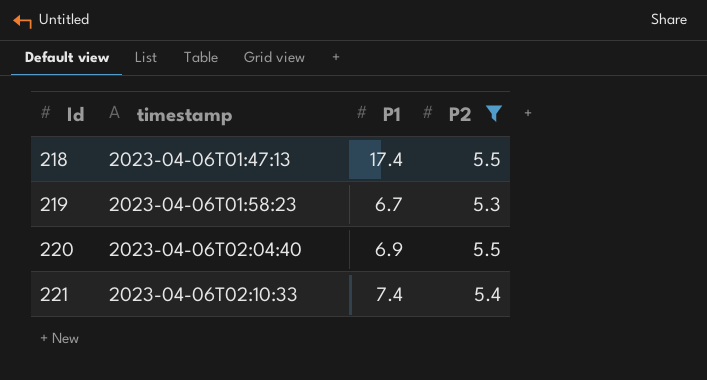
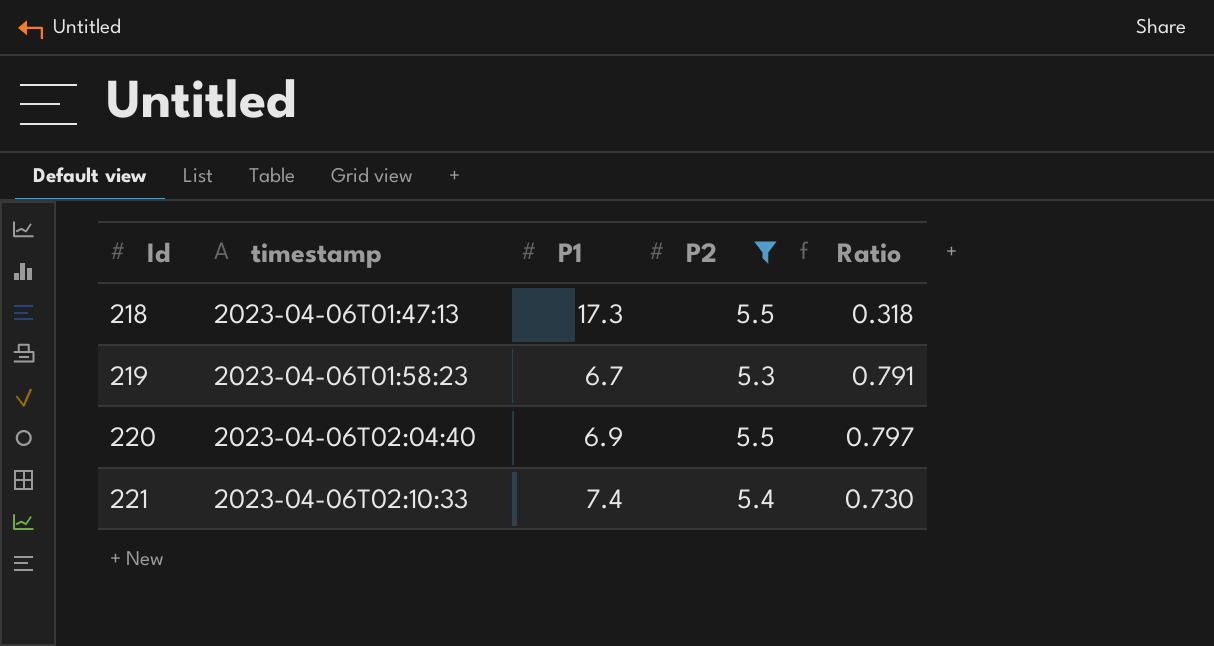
column Ratio | formula: none -> [P2] / [P1]
218 | P1: 17.4 -> 17.3

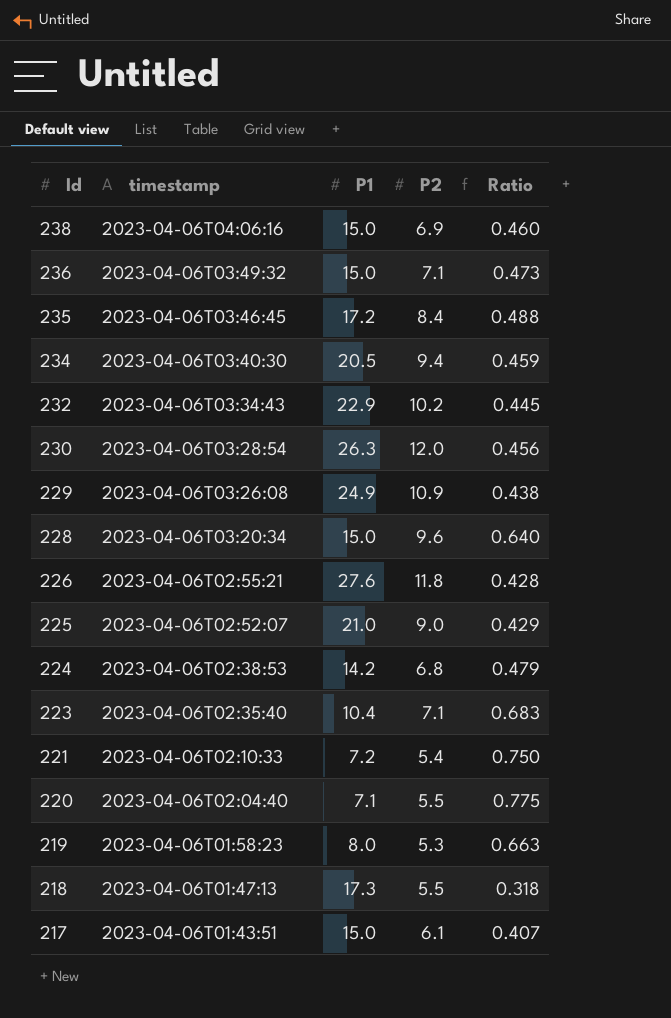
filter: P2 <= 5.5 -> none
row order: Id ascending -> Id descending
221 | P1: 7.4 -> 7.2
221 | Ratio: 0.730 -> 0.750
220 | P1: 6.9 -> 7.1
220 | Ratio: 0.797 -> 0.775
219 | P1: 6.7 -> 8.0
219 | Ratio: 0.791 -> 0.663

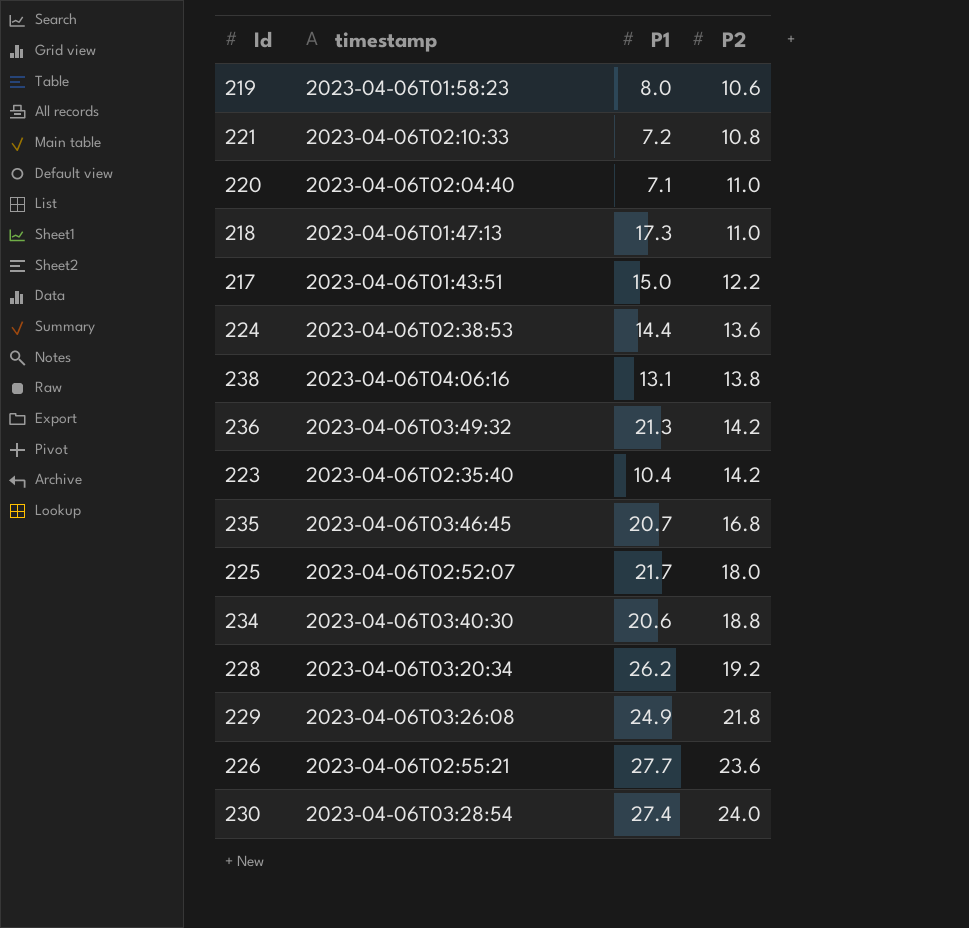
row order: Id descending -> P2 ascending
column Ratio | formula: [P2] / [P1] -> none
row 232: 2023-04-06T03:34:43 | 22.9 | 10.2 | 0.445 -> none
219 | P2: 5.3 -> 10.6
221 | P2: 5.4 -> 10.8
220 | P2: 5.5 -> 11.0
218 | P2: 5.5 -> 11.0
217 | P2: 6.1 -> 12.2
224 | P1: 14.2 -> 14.4
224 | P2: 6.8 -> 13.6
238 | P1: 15.0 -> 13.1
238 | P2: 6.9 -> 13.8
236 | P1: 15.0 -> 21.3
236 | P2: 7.1 -> 14.2
223 | P2: 7.1 -> 14.2
235 | P1: 17.2 -> 20.7
235 | P2: 8.4 -> 16.8
225 | P1: 21.0 -> 21.7
225 | P2: 9.0 -> 18.0
234 | P1: 20.5 -> 20.6
234 | P2: 9.4 -> 18.8
228 | P1: 15.0 -> 26.2
228 | P2: 9.6 -> 19.2
229 | P2: 10.9 -> 21.8
226 | P1: 27.6 -> 27.7
226 | P2: 11.8 -> 23.6
230 | P1: 26.3 -> 27.4
230 | P2: 12.0 -> 24.0

